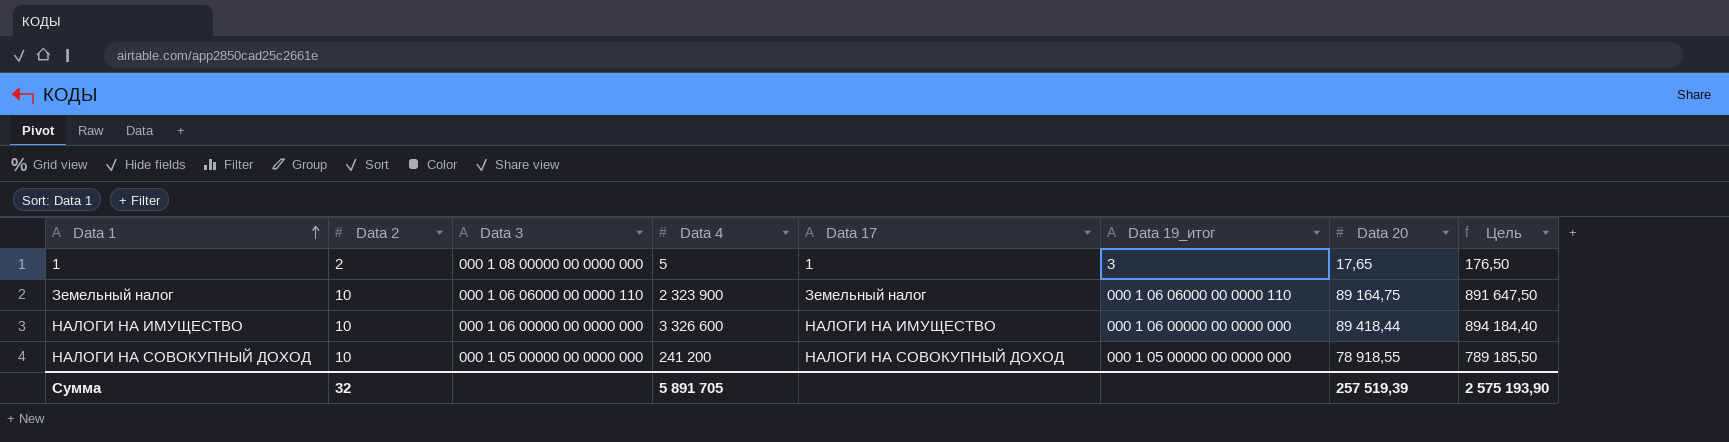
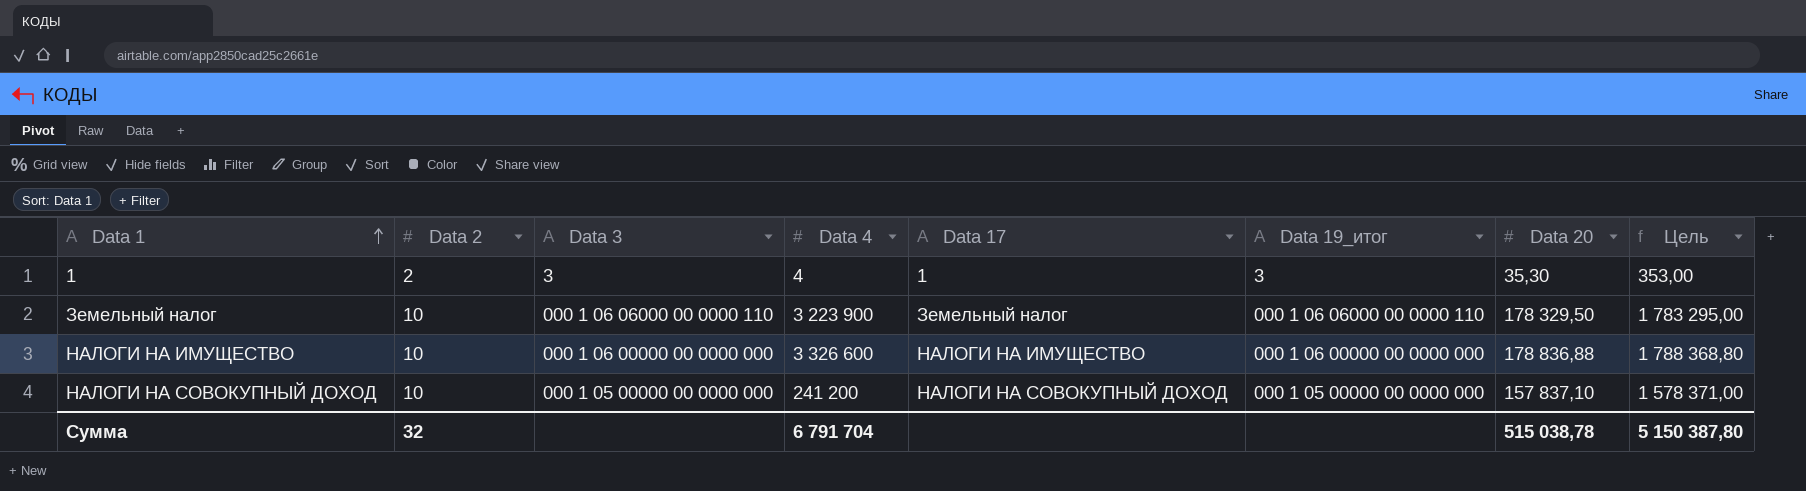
1 | Data 3: 000 1 08 00000 00 0000 000 -> 3
1 | Data 4: 5 -> 4
1 | Data 20: 17,65 -> 35,30
1 | Цель: 176,50 -> 353,00
Земельный налог | Data 4: 2 323 900 -> 3 223 900
Земельный налог | Data 20: 89 164,75 -> 178 329,50
Земельный налог | Цель: 891 647,50 -> 1 783 295,00
НАЛОГИ НА ИМУЩЕСТВО | Data 20: 89 418,44 -> 178 836,88
НАЛОГИ НА ИМУЩЕСТВО | Цель: 894 184,40 -> 1 788 368,80
НАЛОГИ НА СОВОКУПНЫЙ ДОХОД | Data 20: 78 918,55 -> 157 837,10
НАЛОГИ НА СОВОКУПНЫЙ ДОХОД | Цель: 789 185,50 -> 1 578 371,00
Сумма | Data 4: 5 891 705 -> 6 791 704
Сумма | Data 20: 257 519,39 -> 515 038,78
Сумма | Цель: 2 575 193,90 -> 5 150 387,80

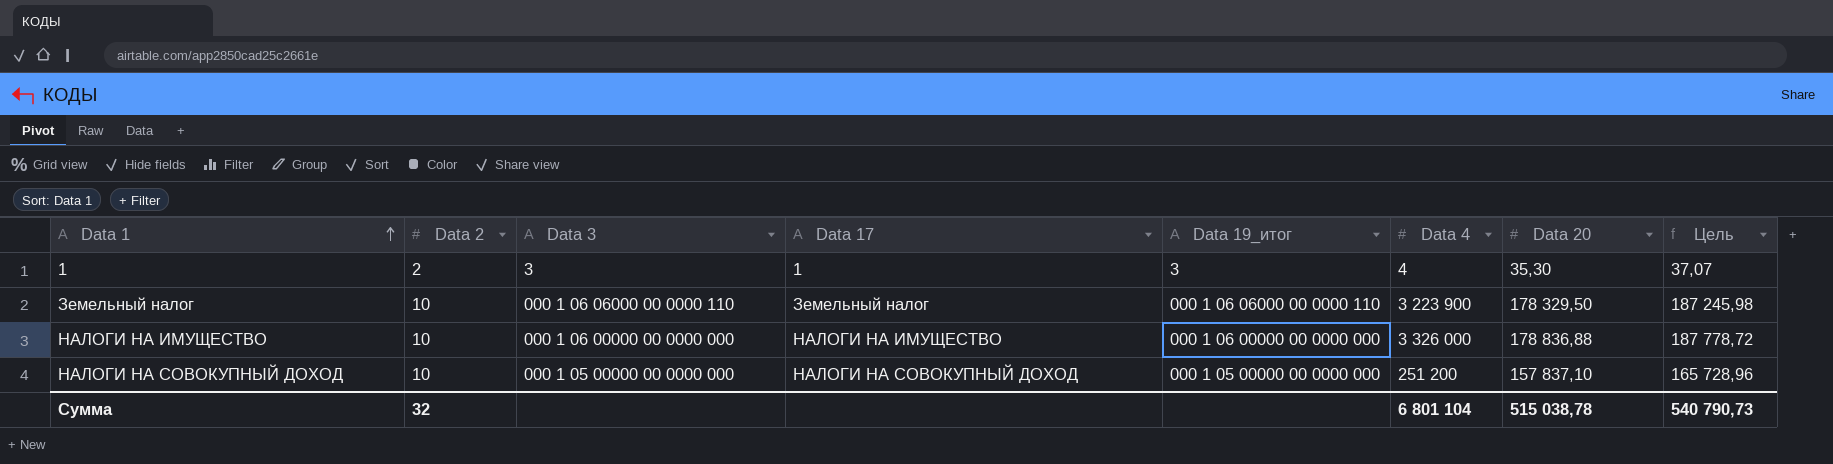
column Data 4 | position: 4 -> 6
column Цель | formula: [Data 20] * 10 -> [Data 20] * 1,05
НАЛОГИ НА ИМУЩЕСТВО | Data 4: 3 326 600 -> 3 326 000
НАЛОГИ НА СОВОКУПНЫЙ ДОХОД | Data 4: 241 200 -> 251 200
Сумма | Data 4: 6 791 704 -> 6 801 104
Сумма | Цель: 5 150 387,80 -> 540 790,73

